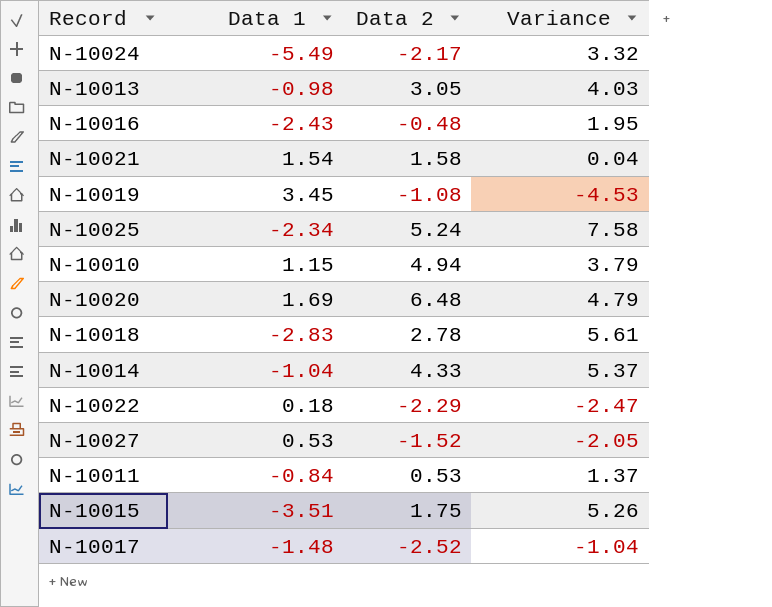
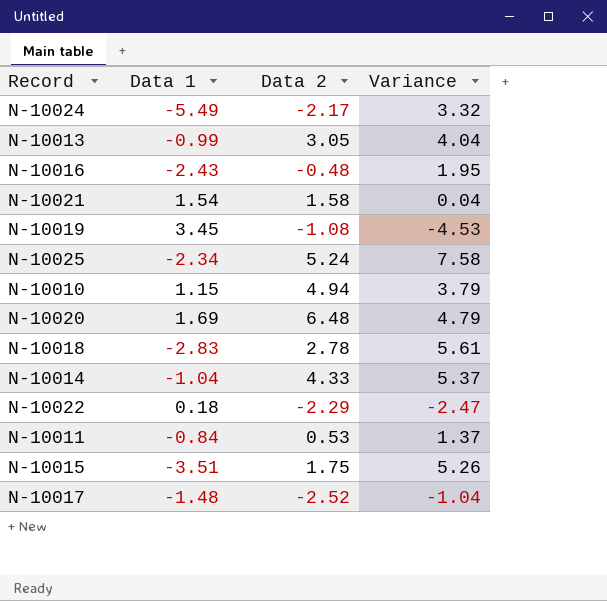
row N-10027: 0.53 | -1.52 | -2.05 -> none
N-10013 | Data 1: -0.98 -> -0.99
N-10013 | Variance: 4.03 -> 4.04

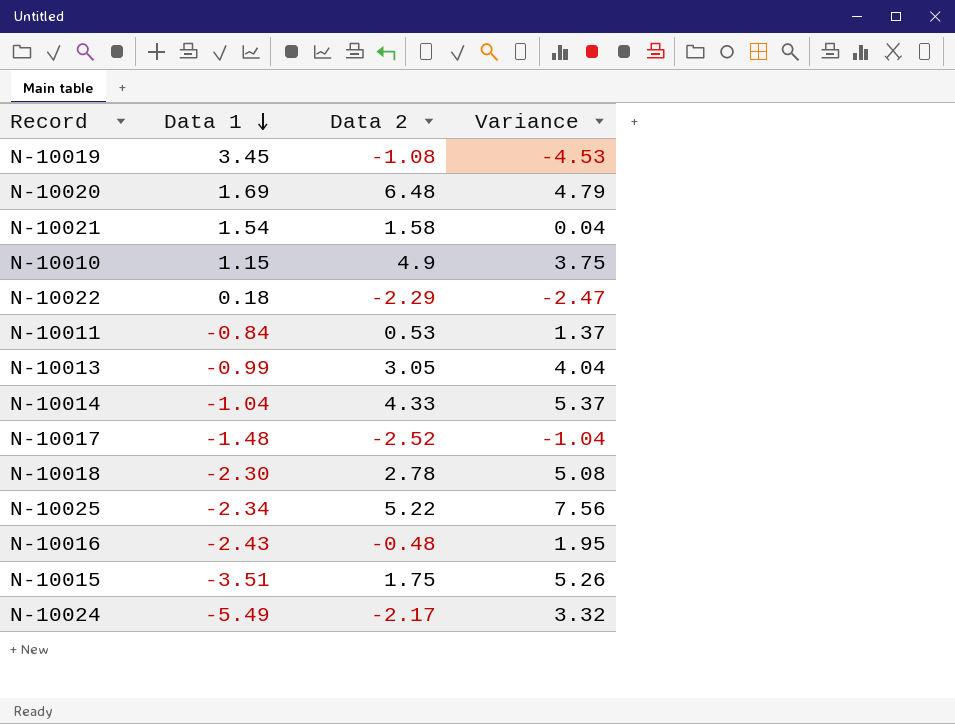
row order: none -> Data 1 descending
N-10010 | Data 2: 4.94 -> 4.9
N-10010 | Variance: 3.79 -> 3.75
N-10018 | Data 1: -2.83 -> -2.30
N-10018 | Variance: 5.61 -> 5.08
N-10025 | Data 2: 5.24 -> 5.22
N-10025 | Variance: 7.58 -> 7.56

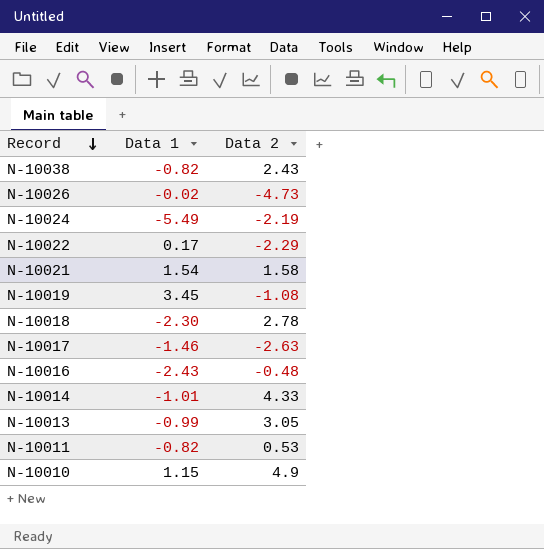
row order: Data 1 descending -> Record descending
column Variance | formula: [Data 2] - [Data 1] -> none
row N-10020: 1.69 | 6.48 | 4.79 -> none
row N-10025: -2.34 | 5.22 | 7.56 -> none
row N-10015: -3.51 | 1.75 | 5.26 -> none
row N-10038: none -> -0.82 | 2.43
row N-10026: none -> -0.02 | -4.73
N-10024 | Data 2: -2.17 -> -2.19
N-10022 | Data 1: 0.18 -> 0.17
N-10017 | Data 1: -1.48 -> -1.46
N-10017 | Data 2: -2.52 -> -2.63
N-10014 | Data 1: -1.04 -> -1.01
N-10011 | Data 1: -0.84 -> -0.82

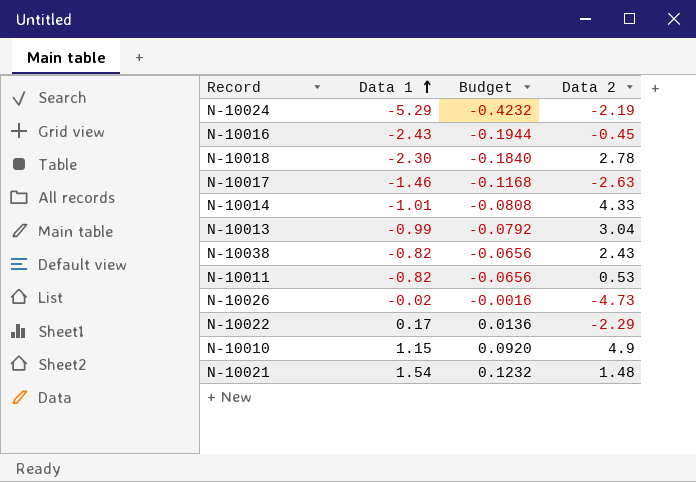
row order: Record descending -> Data 1 ascending
column Budget | formula: none -> [Data 1] * 0.08
row N-10019: 3.45 | -1.08 -> none
N-10024 | Data 1: -5.49 -> -5.29
N-10016 | Data 2: -0.48 -> -0.45
N-10013 | Data 2: 3.05 -> 3.04
N-10021 | Data 2: 1.58 -> 1.48

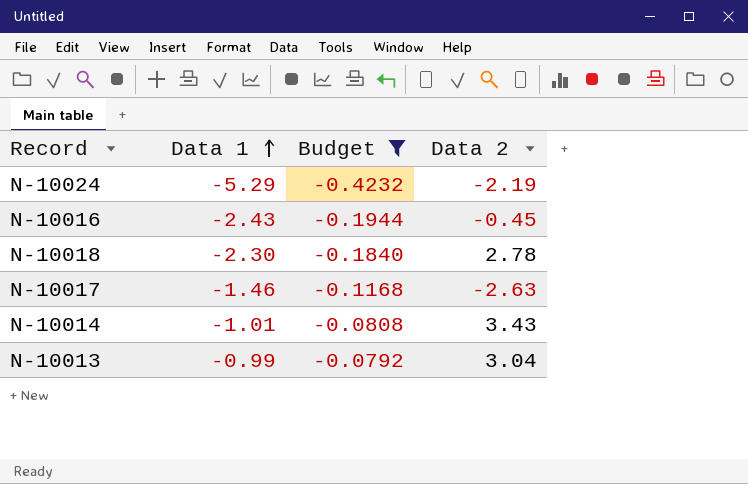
filter: none -> Budget <= -0.0792
N-10014 | Data 2: 4.33 -> 3.43

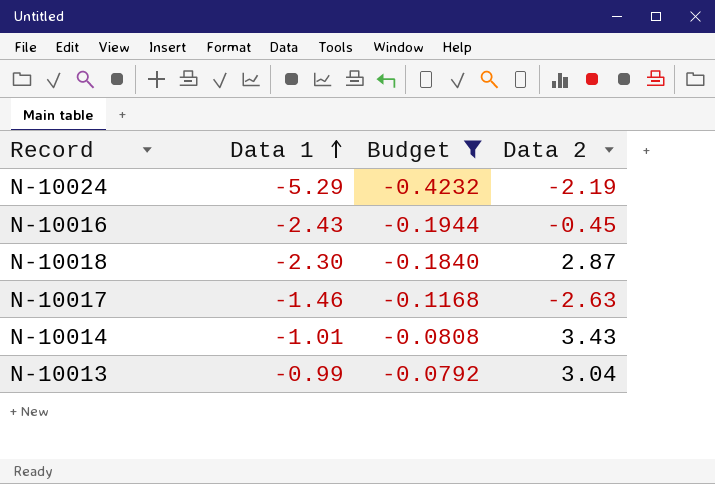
N-10018 | Data 2: 2.78 -> 2.87

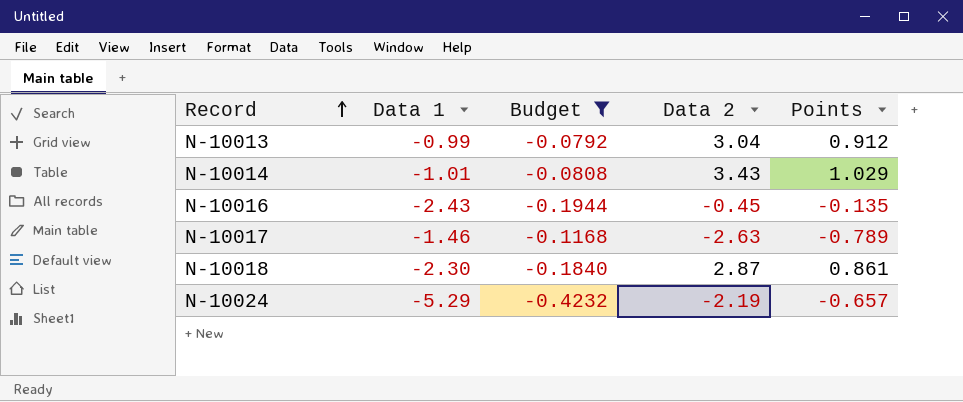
row order: Data 1 ascending -> Record ascending
column Points | formula: none -> [Data 2] * 0.3

